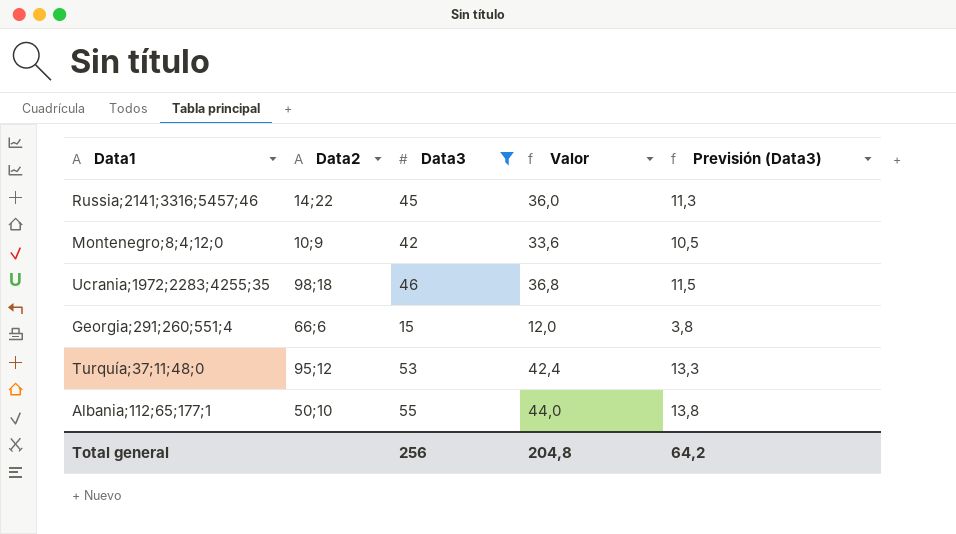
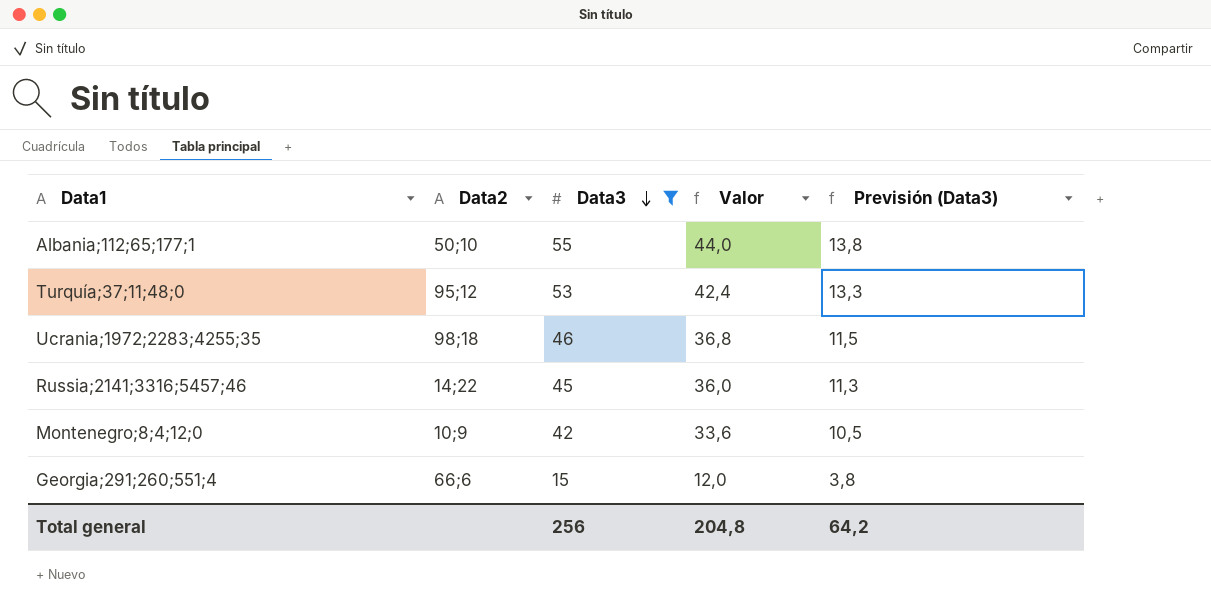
row order: none -> Data3 descending

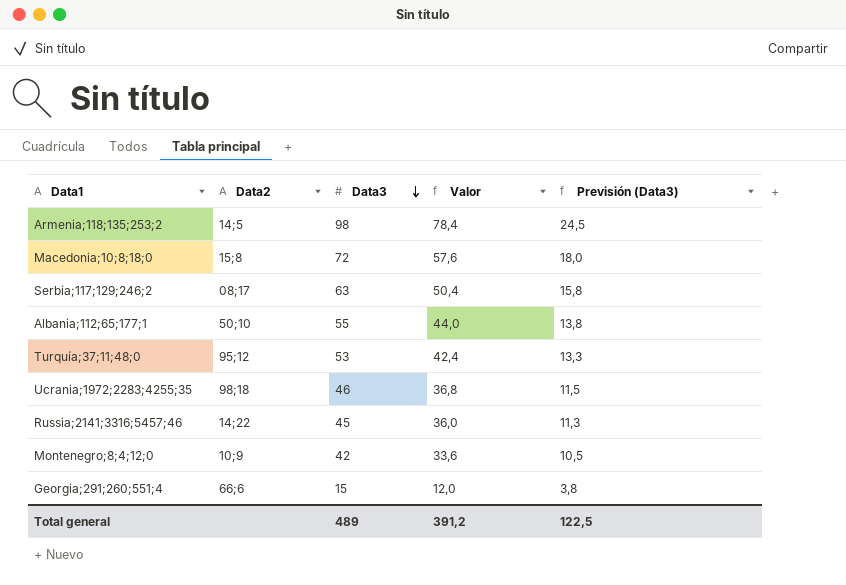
filter: Data3 <= 55 -> none
Total general | Data3: 256 -> 489
Total general | Valor: 204,8 -> 391,2
Total general | Previsión (Data3): 64,2 -> 122,5

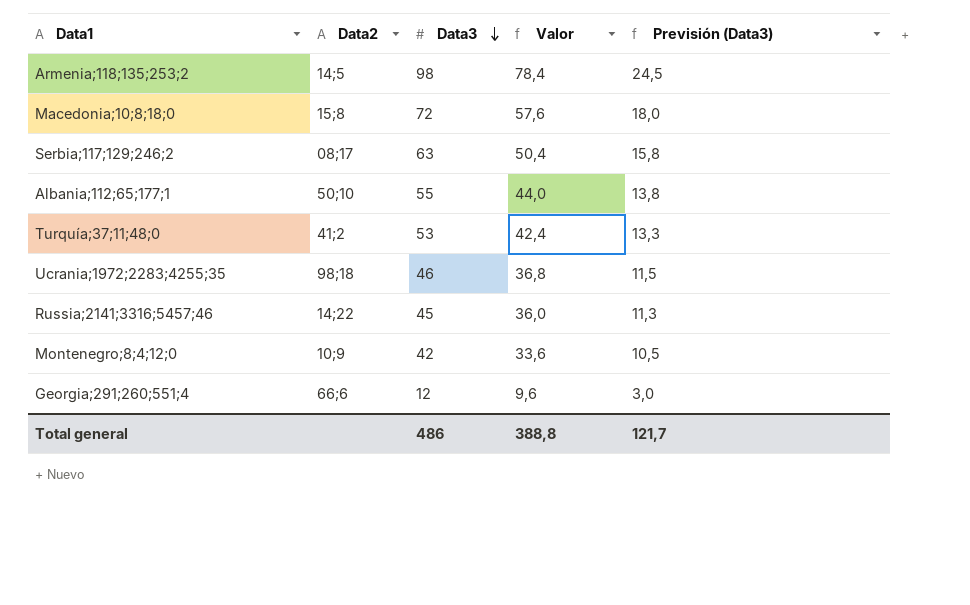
Turquía;37;11;48;0 | Data2: 95;12 -> 41;2
Georgia;291;260;551;4 | Data3: 15 -> 12
Georgia;291;260;551;4 | Valor: 12,0 -> 9,6
Georgia;291;260;551;4 | Previsión (Data3): 3,8 -> 3,0
Total general | Data3: 489 -> 486
Total general | Valor: 391,2 -> 388,8
Total general | Previsión (Data3): 122,5 -> 121,7

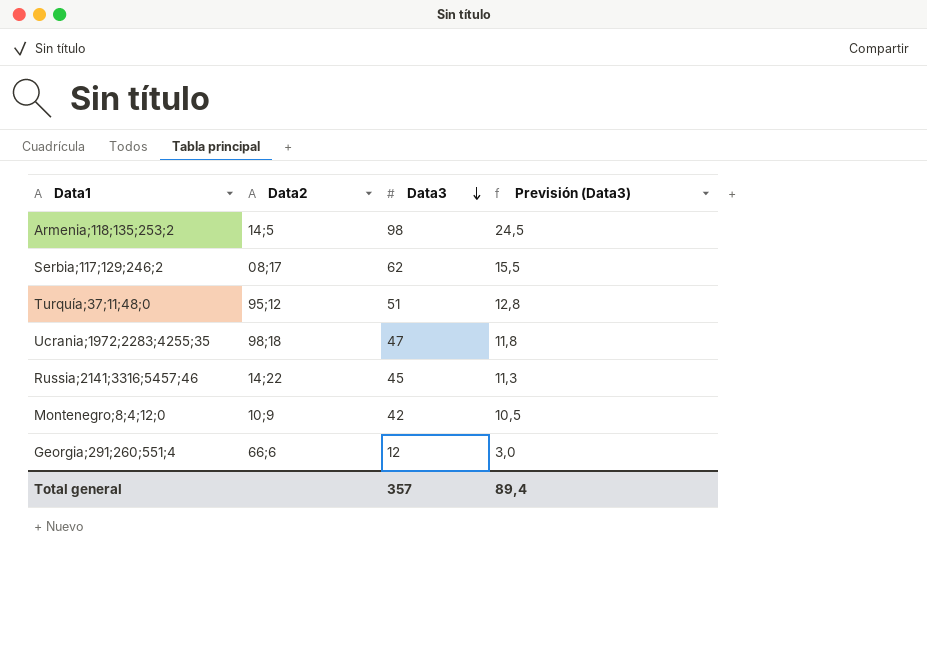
column Valor | formula: [Data3] * 0,8 -> none
row Macedonia;10;8;18;0: 15;8 | 72 | 57,6 | 18,0 -> none
row Albania;112;65;177;1: 50;10 | 55 | 44,0 | 13,8 -> none
Serbia;117;129;246;2 | Data3: 63 -> 62
Serbia;117;129;246;2 | Previsión (Data3): 15,8 -> 15,5
Turquía;37;11;48;0 | Data2: 41;2 -> 95;12
Turquía;37;11;48;0 | Data3: 53 -> 51
Turquía;37;11;48;0 | Previsión (Data3): 13,3 -> 12,8
Ucrania;1972;2283;4255;35 | Data3: 46 -> 47
Ucrania;1972;2283;4255;35 | Previsión (Data3): 11,5 -> 11,8
Total general | Data3: 486 -> 357
Total general | Previsión (Data3): 121,7 -> 89,4

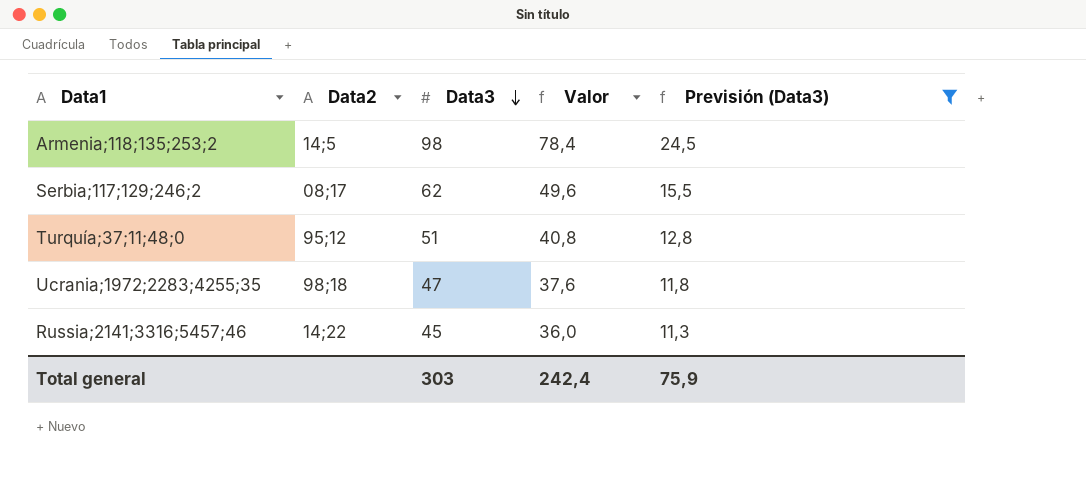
filter: none -> Previsión (Data3) >= 11,3
column Valor | formula: none -> [Data3] * 0,8
Total general | Data3: 357 -> 303
Total general | Previsión (Data3): 89,4 -> 75,9

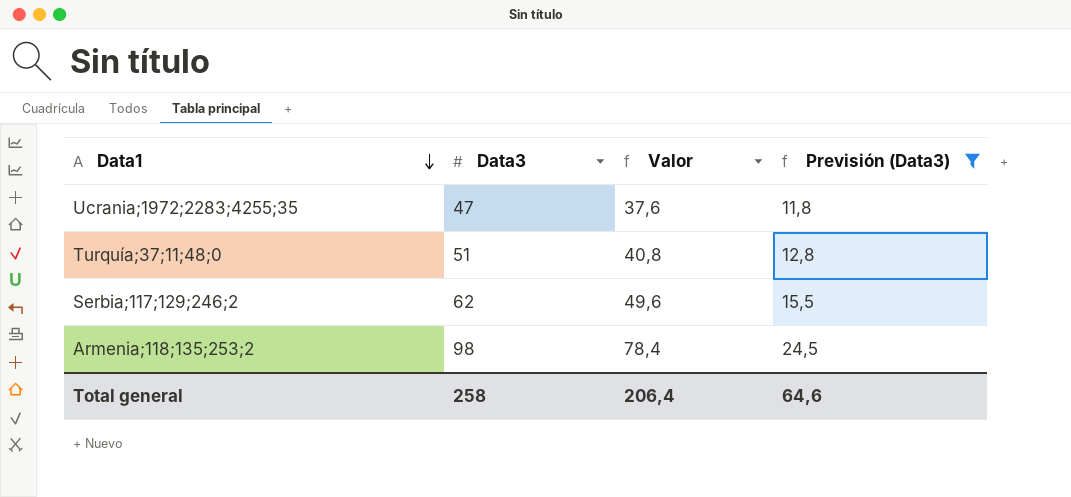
row order: Data3 descending -> Data1 descending
column Data2 | position: 2 -> none
row Russia;2141;3316;5457;46: 14;22 | 45 | 36,0 | 11,3 -> none
Total general | Data3: 303 -> 258
Total general | Valor: 242,4 -> 206,4
Total general | Previsión (Data3): 75,9 -> 64,6

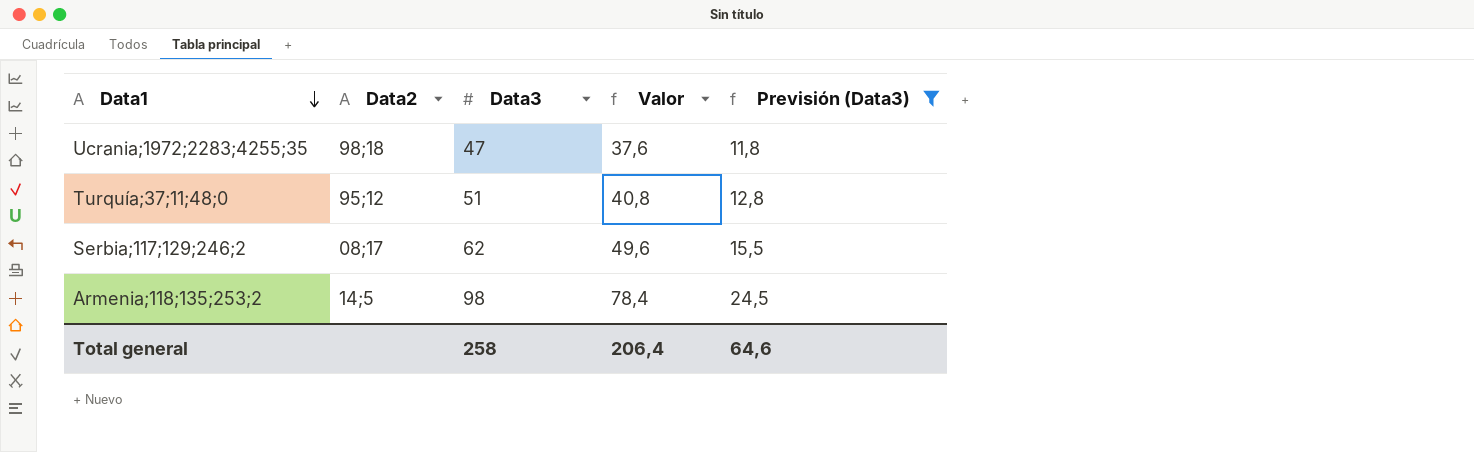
column Data2 | position: none -> 2

